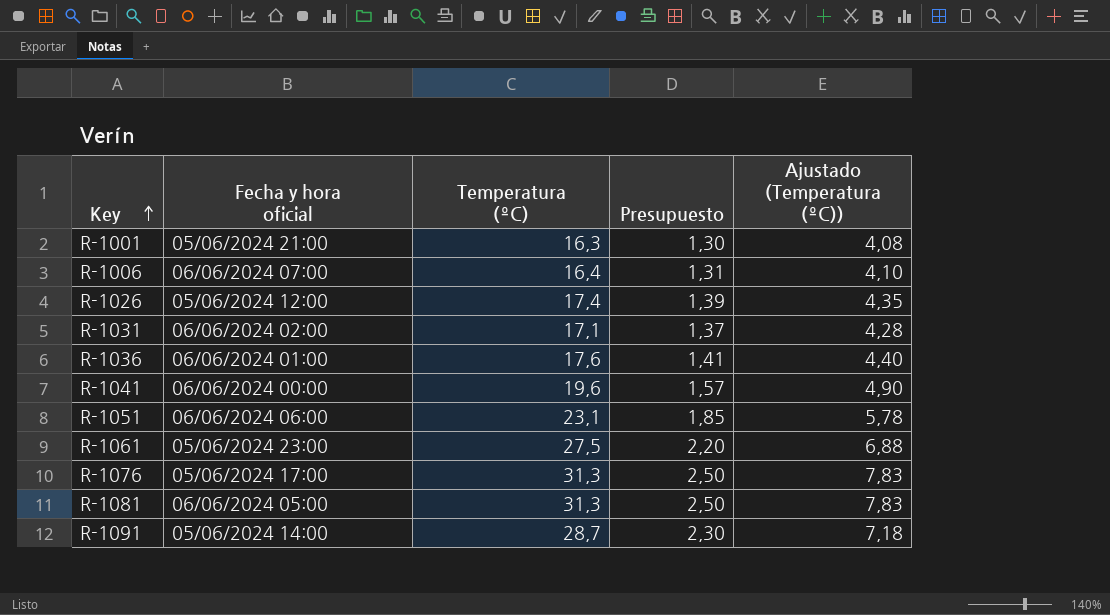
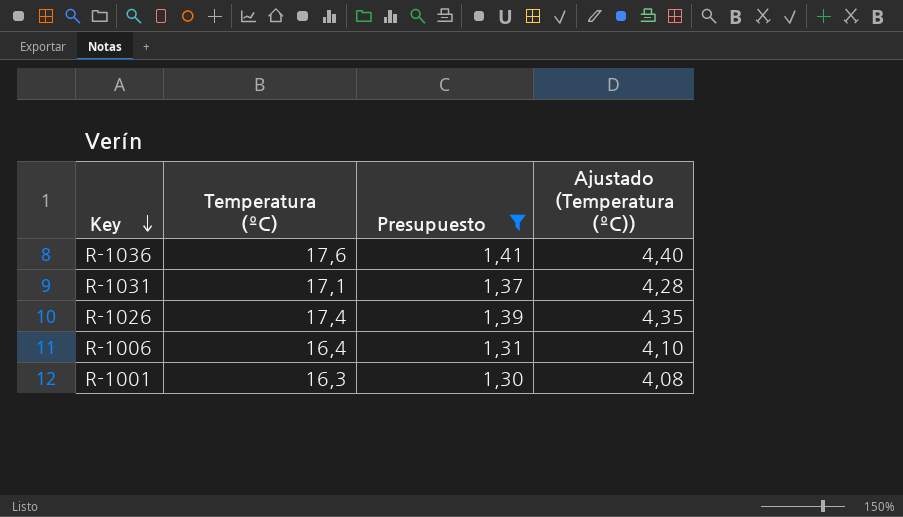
filter: none -> Presupuesto <= 1,41
row order: Key ascending -> Key descending
column Fecha y hora oficial | position: 2 -> none

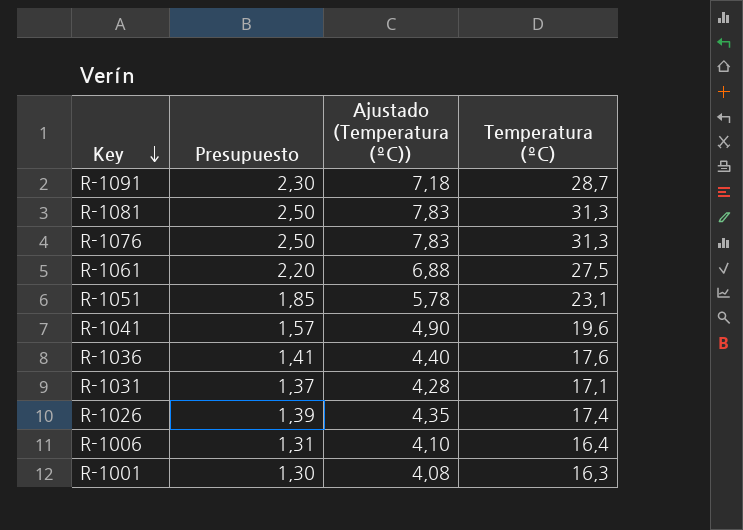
filter: Presupuesto <= 1,41 -> none
column Temperatura (ºC) | position: 2 -> 4

